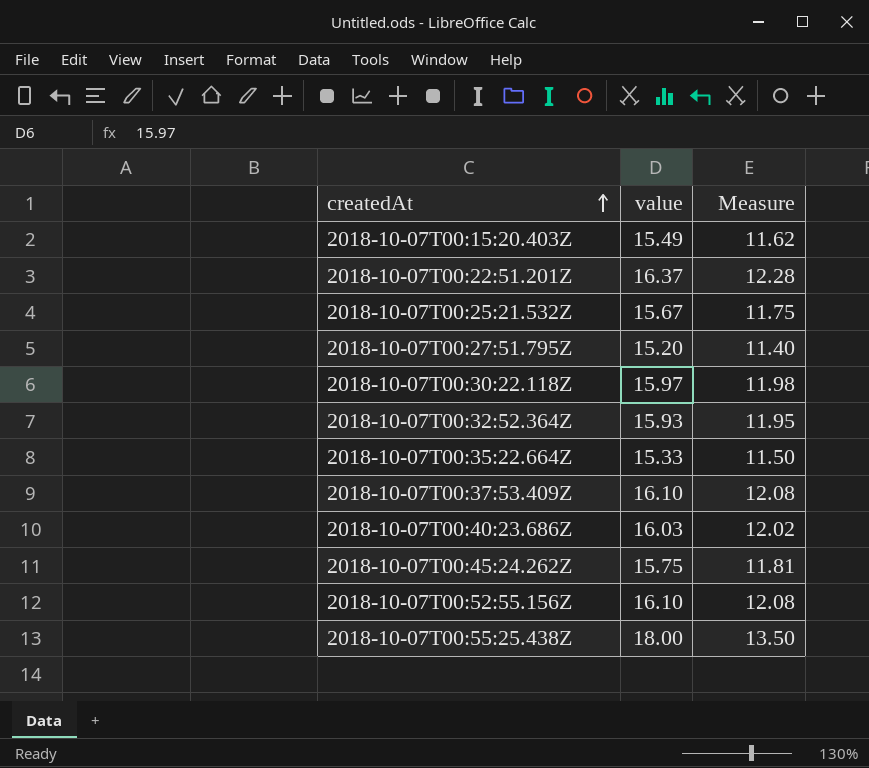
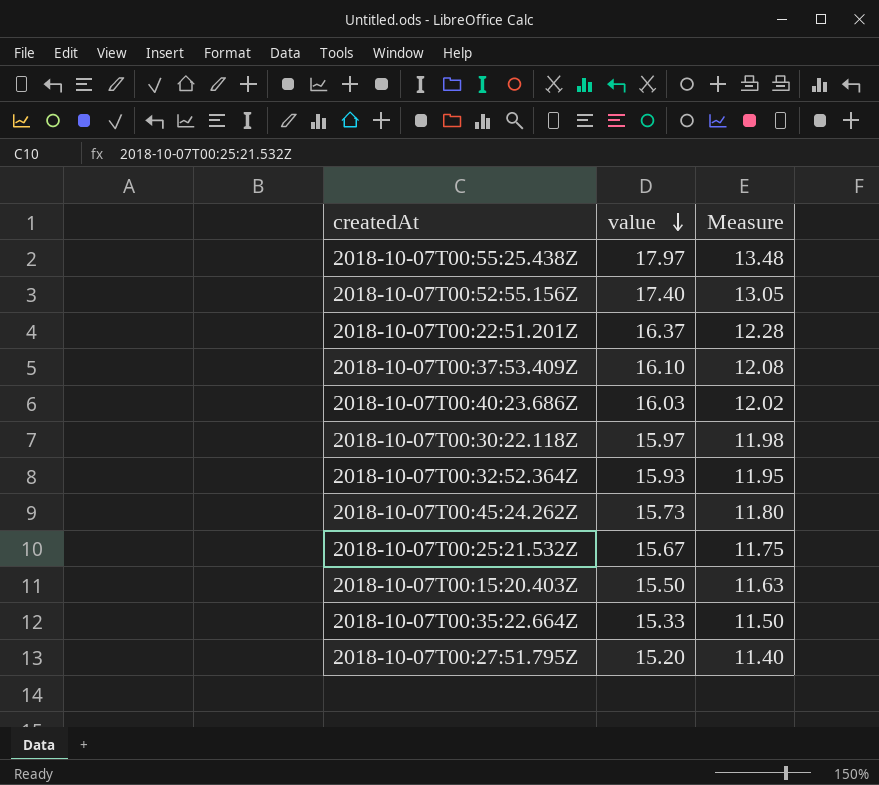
row order: createdAt ascending -> value descending
2018-10-07T00:55:25.438Z | value: 18.00 -> 17.97
2018-10-07T00:55:25.438Z | Measure: 13.50 -> 13.48
2018-10-07T00:52:55.156Z | value: 16.10 -> 17.40
2018-10-07T00:52:55.156Z | Measure: 12.08 -> 13.05
2018-10-07T00:45:24.262Z | value: 15.75 -> 15.73
2018-10-07T00:45:24.262Z | Measure: 11.81 -> 11.80
2018-10-07T00:15:20.403Z | value: 15.49 -> 15.50
2018-10-07T00:15:20.403Z | Measure: 11.62 -> 11.63

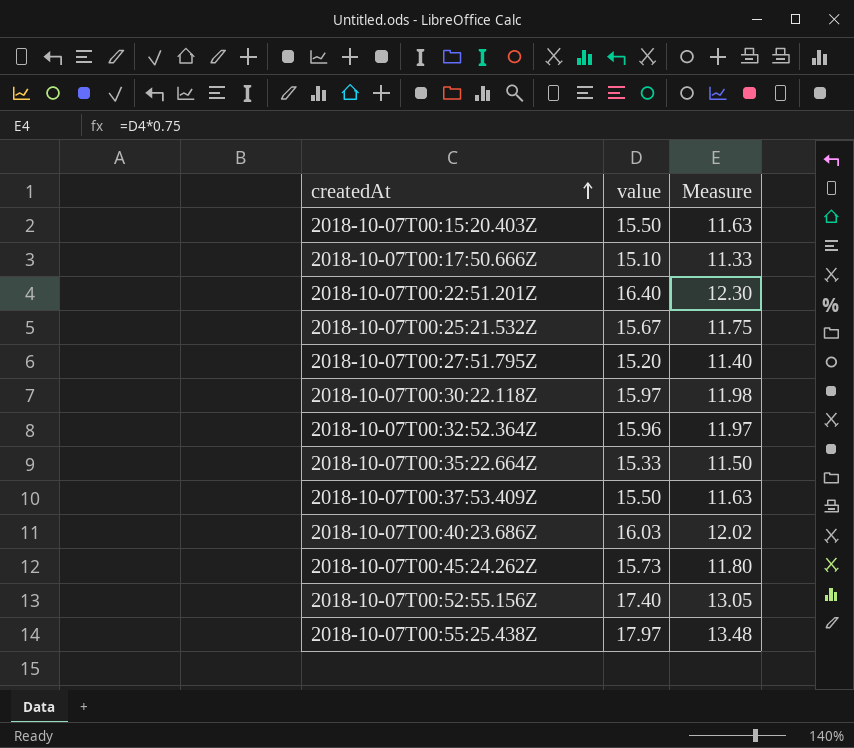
row order: value descending -> createdAt ascending
row 2018-10-07T00:17:50.666Z: none -> 15.10 | 11.33
2018-10-07T00:22:51.201Z | value: 16.37 -> 16.40
2018-10-07T00:22:51.201Z | Measure: 12.28 -> 12.30
2018-10-07T00:32:52.364Z | value: 15.93 -> 15.96
2018-10-07T00:32:52.364Z | Measure: 11.95 -> 11.97
2018-10-07T00:37:53.409Z | value: 16.10 -> 15.50
2018-10-07T00:37:53.409Z | Measure: 12.08 -> 11.63

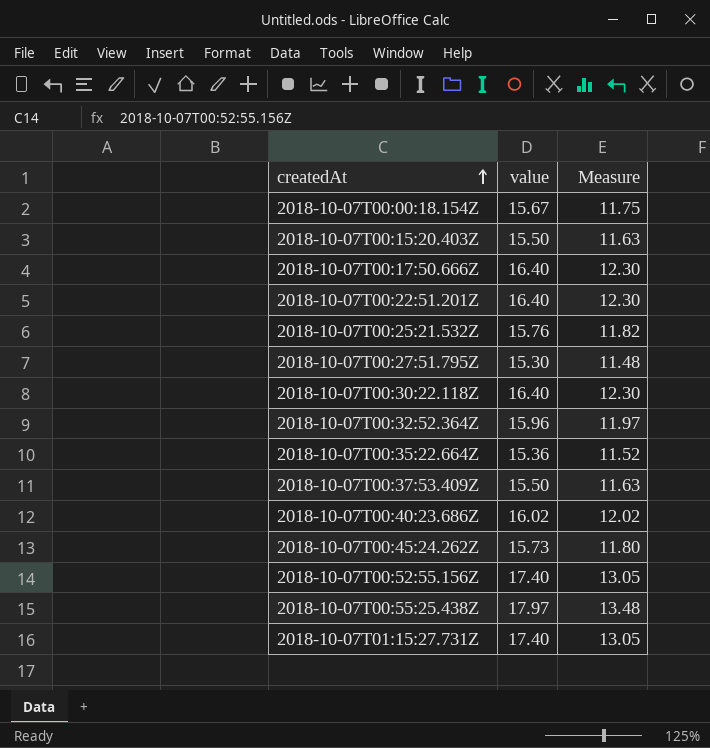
row 2018-10-07T00:00:18.154Z: none -> 15.67 | 11.75
2018-10-07T00:17:50.666Z | value: 15.10 -> 16.40
2018-10-07T00:17:50.666Z | Measure: 11.33 -> 12.30
2018-10-07T00:25:21.532Z | value: 15.67 -> 15.76
2018-10-07T00:25:21.532Z | Measure: 11.75 -> 11.82
2018-10-07T00:27:51.795Z | value: 15.20 -> 15.30
2018-10-07T00:27:51.795Z | Measure: 11.40 -> 11.48
2018-10-07T00:30:22.118Z | value: 15.97 -> 16.40
2018-10-07T00:30:22.118Z | Measure: 11.98 -> 12.30
2018-10-07T00:35:22.664Z | value: 15.33 -> 15.36
2018-10-07T00:35:22.664Z | Measure: 11.50 -> 11.52
2018-10-07T00:40:23.686Z | value: 16.03 -> 16.02
row 2018-10-07T01:15:27.731Z: none -> 17.40 | 13.05

